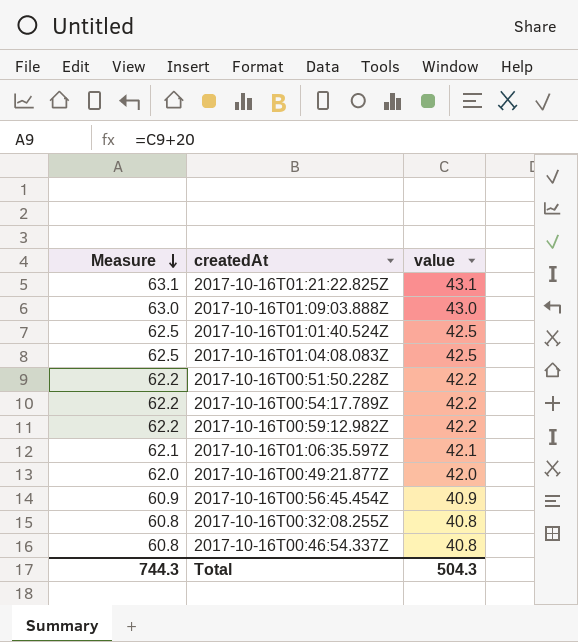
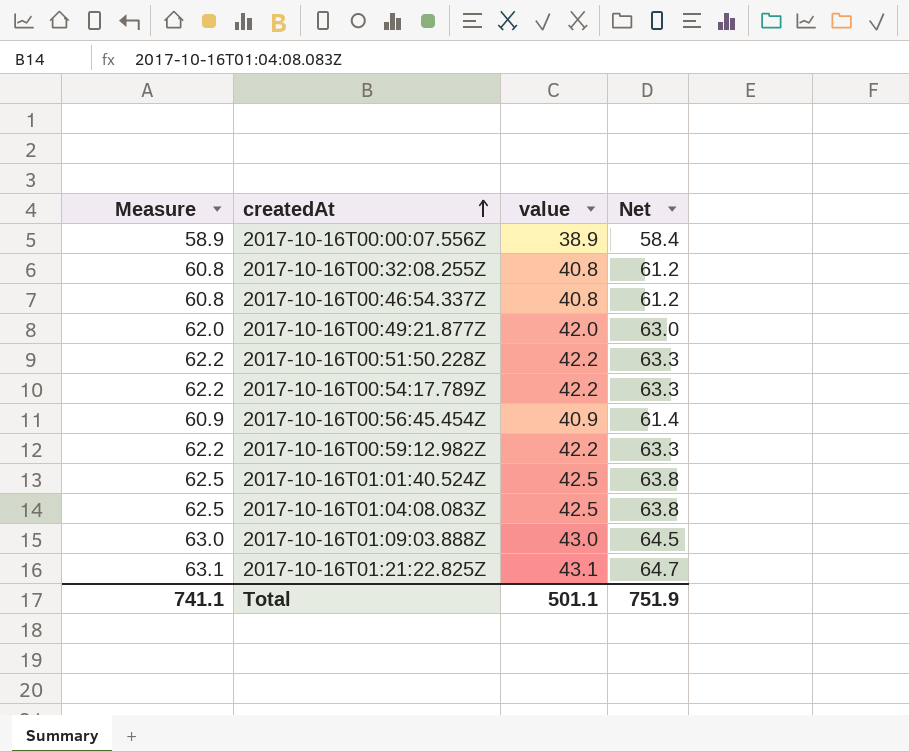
row order: Measure descending -> createdAt ascending
column Net | formula: none -> [value] * 1.5
row 2017-10-16T01:06:35.597Z: 62.1 | 42.1 -> none
row 2017-10-16T00:00:07.556Z: none -> 58.9 | 38.9 | 58.4
Total | Measure: 744.3 -> 741.1
Total | value: 504.3 -> 501.1

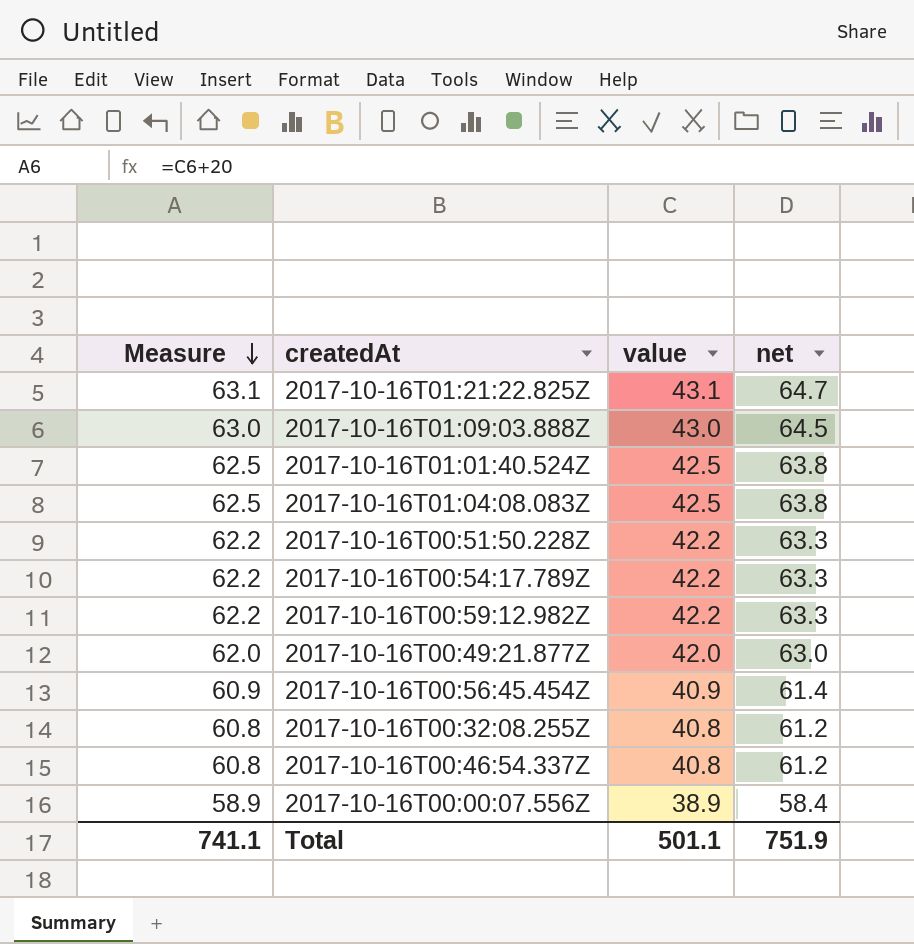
row order: createdAt ascending -> Measure descending
column name: Net -> net

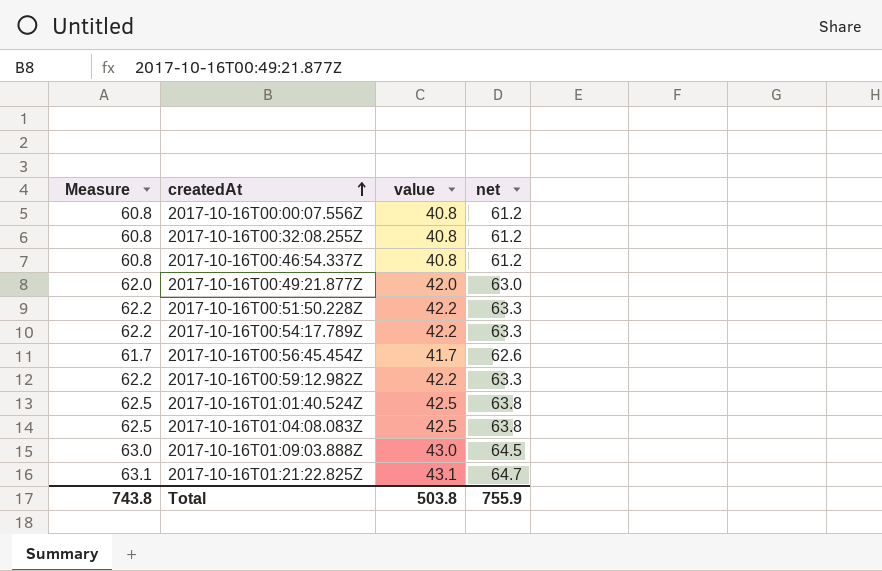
row order: Measure descending -> createdAt ascending
2017-10-16T00:00:07.556Z | Measure: 58.9 -> 60.8
2017-10-16T00:00:07.556Z | value: 38.9 -> 40.8
2017-10-16T00:00:07.556Z | net: 58.4 -> 61.2
2017-10-16T00:56:45.454Z | Measure: 60.9 -> 61.7
2017-10-16T00:56:45.454Z | value: 40.9 -> 41.7
2017-10-16T00:56:45.454Z | net: 61.4 -> 62.6
Total | Measure: 741.1 -> 743.8
Total | value: 501.1 -> 503.8
Total | net: 751.9 -> 755.9

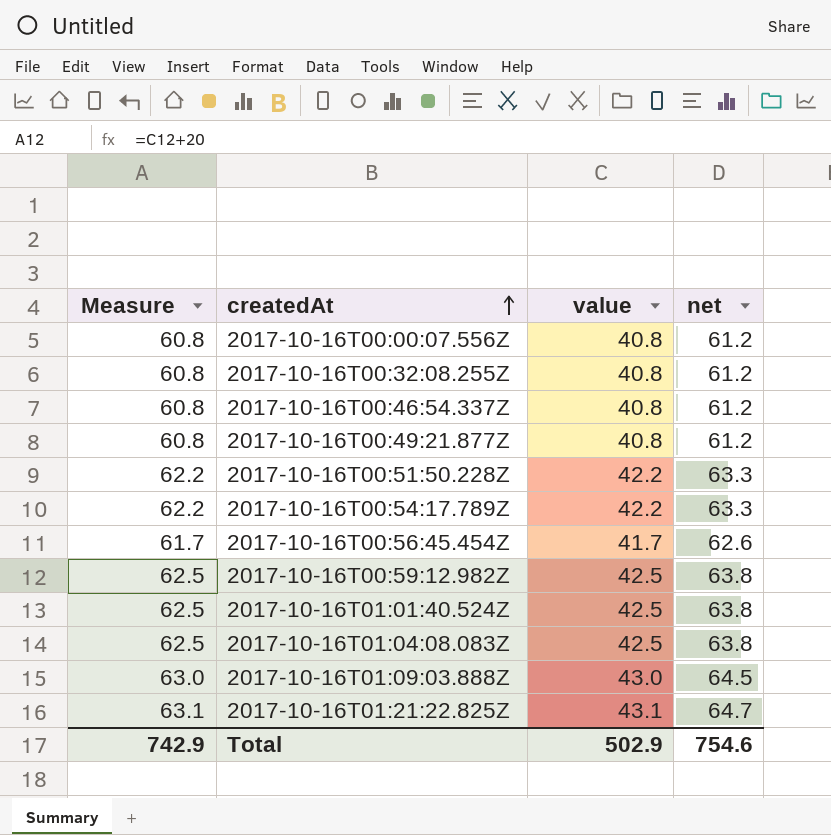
2017-10-16T00:49:21.877Z | Measure: 62.0 -> 60.8
2017-10-16T00:49:21.877Z | value: 42.0 -> 40.8
2017-10-16T00:49:21.877Z | net: 63.0 -> 61.2
2017-10-16T00:59:12.982Z | Measure: 62.2 -> 62.5
2017-10-16T00:59:12.982Z | value: 42.2 -> 42.5
2017-10-16T00:59:12.982Z | net: 63.3 -> 63.8
Total | Measure: 743.8 -> 742.9
Total | value: 503.8 -> 502.9
Total | net: 755.9 -> 754.6

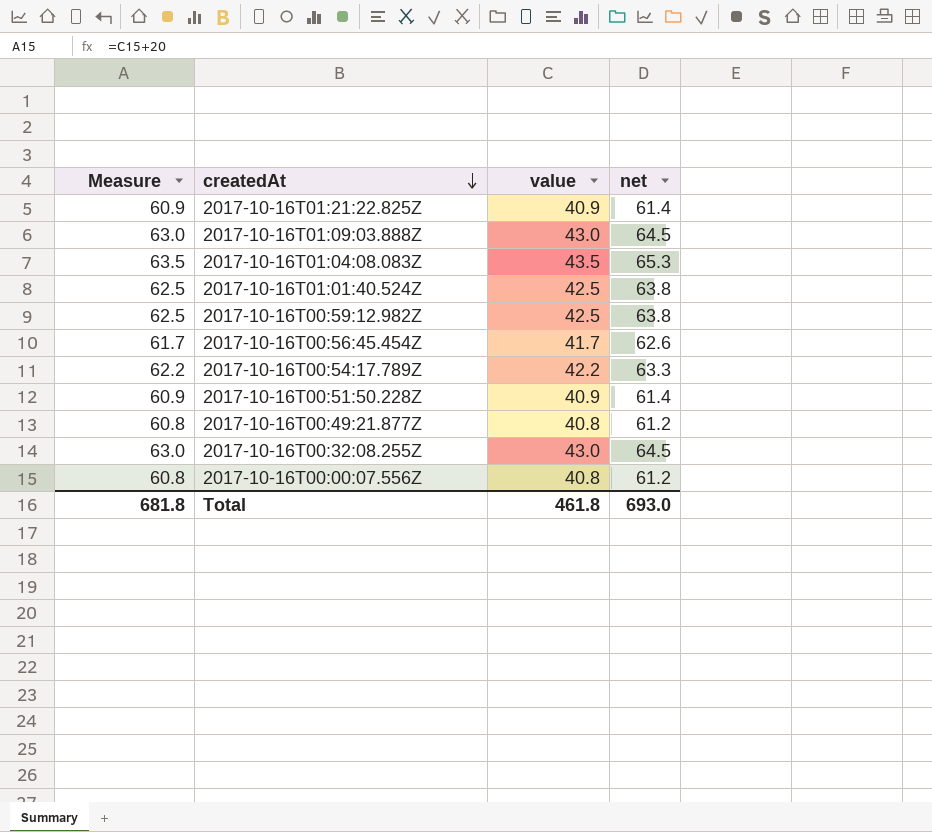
row order: createdAt ascending -> createdAt descending
row 2017-10-16T00:46:54.337Z: 60.8 | 40.8 | 61.2 -> none
2017-10-16T01:21:22.825Z | Measure: 63.1 -> 60.9
2017-10-16T01:21:22.825Z | value: 43.1 -> 40.9
2017-10-16T01:21:22.825Z | net: 64.7 -> 61.4
2017-10-16T01:04:08.083Z | Measure: 62.5 -> 63.5
2017-10-16T01:04:08.083Z | value: 42.5 -> 43.5
2017-10-16T01:04:08.083Z | net: 63.8 -> 65.3
2017-10-16T00:51:50.228Z | Measure: 62.2 -> 60.9
2017-10-16T00:51:50.228Z | value: 42.2 -> 40.9
2017-10-16T00:51:50.228Z | net: 63.3 -> 61.4
2017-10-16T00:32:08.255Z | Measure: 60.8 -> 63.0
2017-10-16T00:32:08.255Z | value: 40.8 -> 43.0
2017-10-16T00:32:08.255Z | net: 61.2 -> 64.5
Total | Measure: 742.9 -> 681.8
Total | value: 502.9 -> 461.8
Total | net: 754.6 -> 693.0

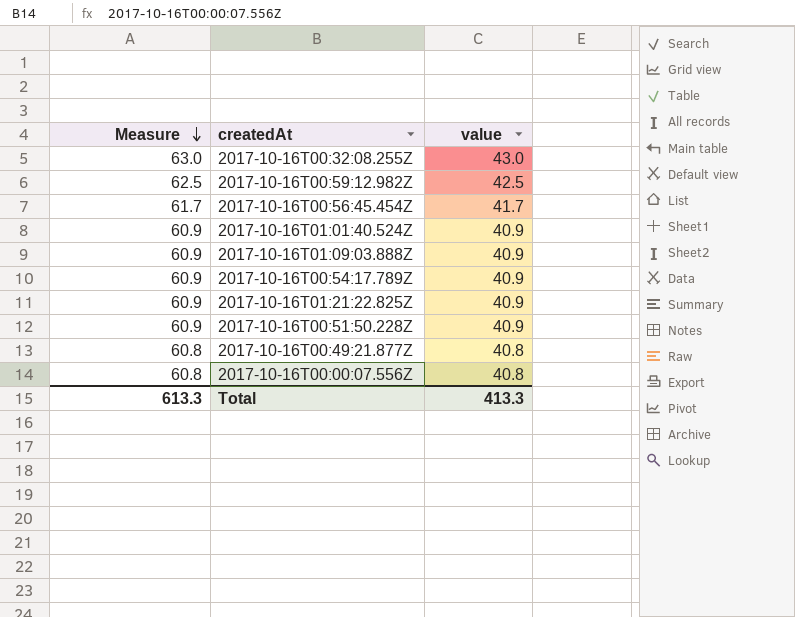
row order: createdAt descending -> Measure descending
column net | formula: [value] * 1.5 -> none
row 2017-10-16T01:04:08.083Z: 63.5 | 43.5 | 65.3 -> none
2017-10-16T01:01:40.524Z | Measure: 62.5 -> 60.9
2017-10-16T01:01:40.524Z | value: 42.5 -> 40.9
2017-10-16T01:09:03.888Z | Measure: 63.0 -> 60.9
2017-10-16T01:09:03.888Z | value: 43.0 -> 40.9
2017-10-16T00:54:17.789Z | Measure: 62.2 -> 60.9
2017-10-16T00:54:17.789Z | value: 42.2 -> 40.9
Total | Measure: 681.8 -> 613.3
Total | value: 461.8 -> 413.3

